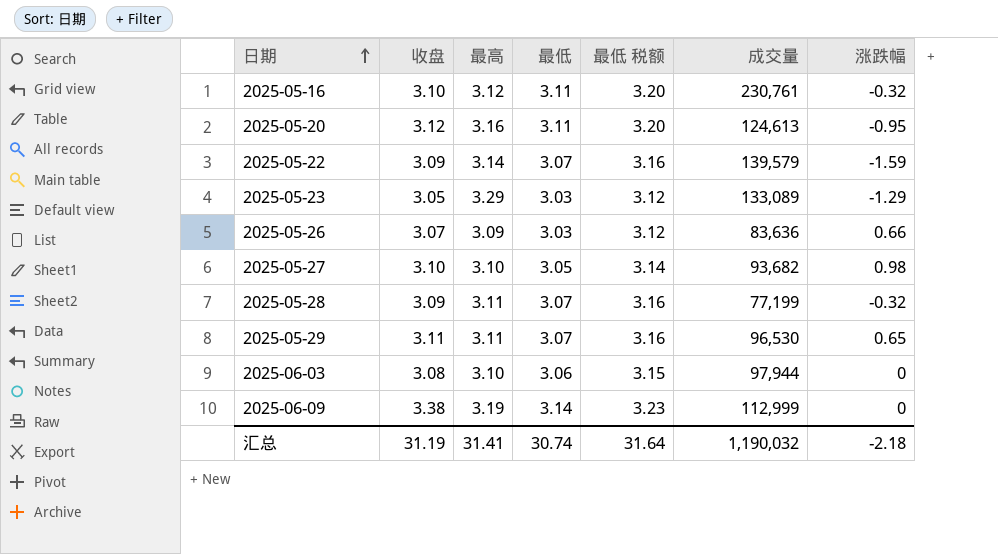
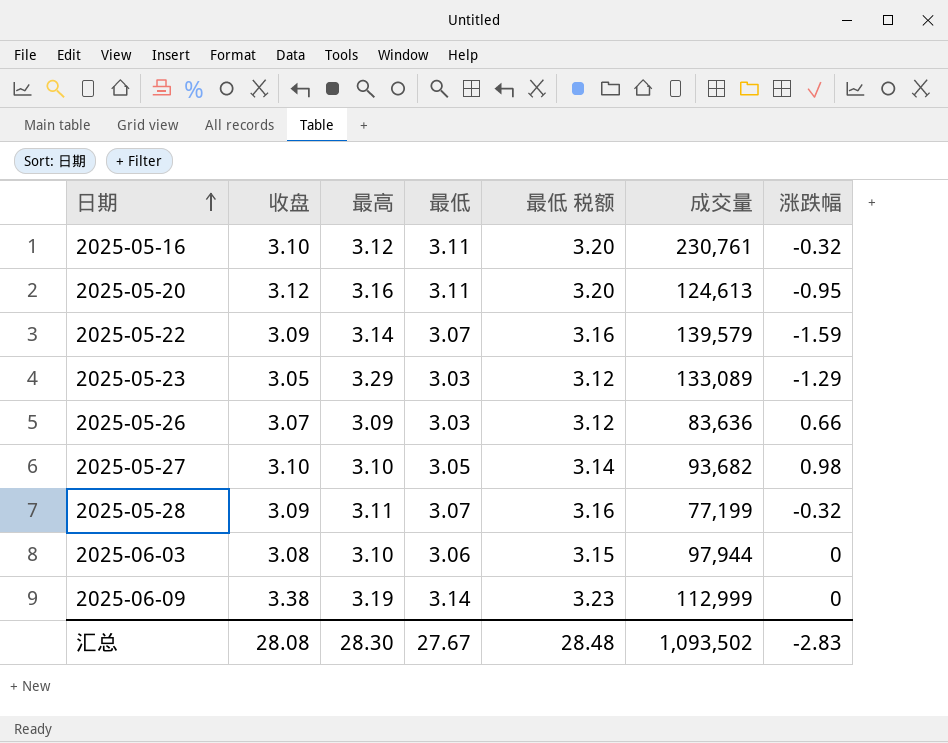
row 2025-05-29: 3.11 | 3.11 | 3.07 | 3.16 | 96,530 | 0.65 -> none
汇总 | 收盘: 31.19 -> 28.08
汇总 | 最高: 31.41 -> 28.30
汇总 | 最低: 30.74 -> 27.67
汇总 | 最低 税额: 31.64 -> 28.48
汇总 | 成交量: 1,190,032 -> 1,093,502
汇总 | 涨跌幅: -2.18 -> -2.83

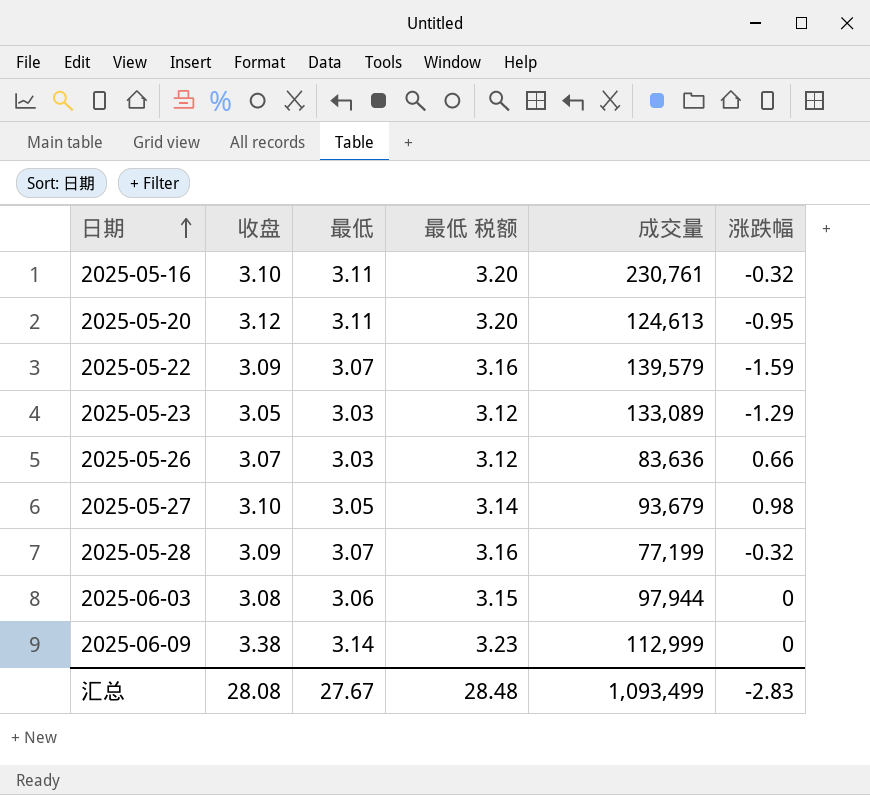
column 最高 | position: 3 -> none
2025-05-27 | 成交量: 93,682 -> 93,679
汇总 | 成交量: 1,093,502 -> 1,093,499

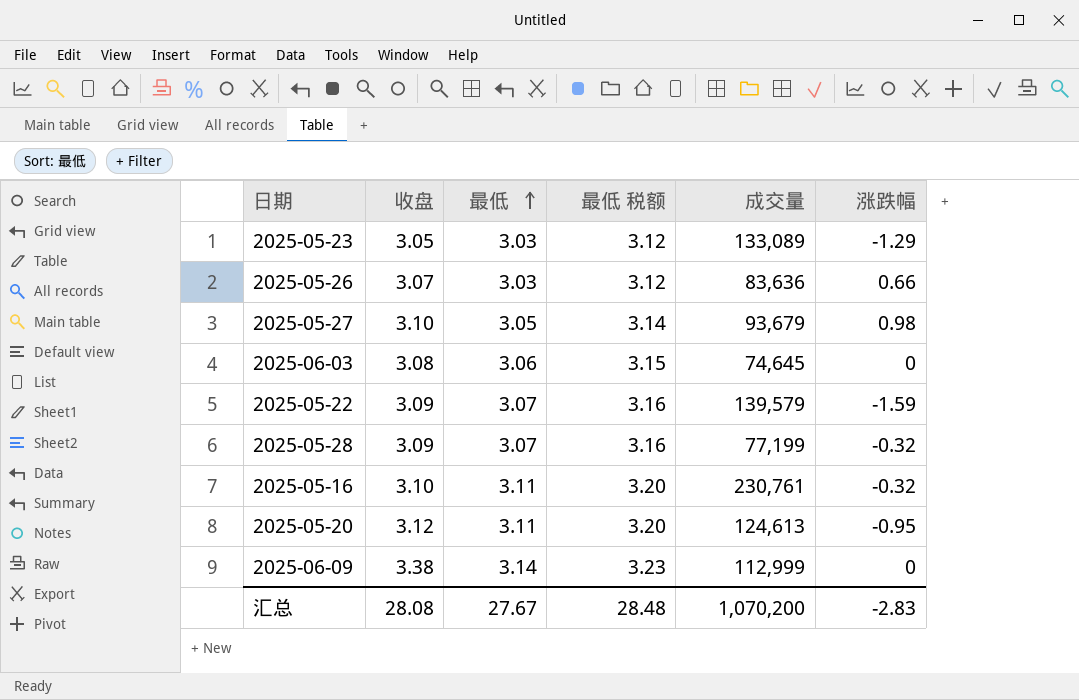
row order: 日期 ascending -> 最低 ascending
2025-06-03 | 成交量: 97,944 -> 74,645
汇总 | 成交量: 1,093,499 -> 1,070,200

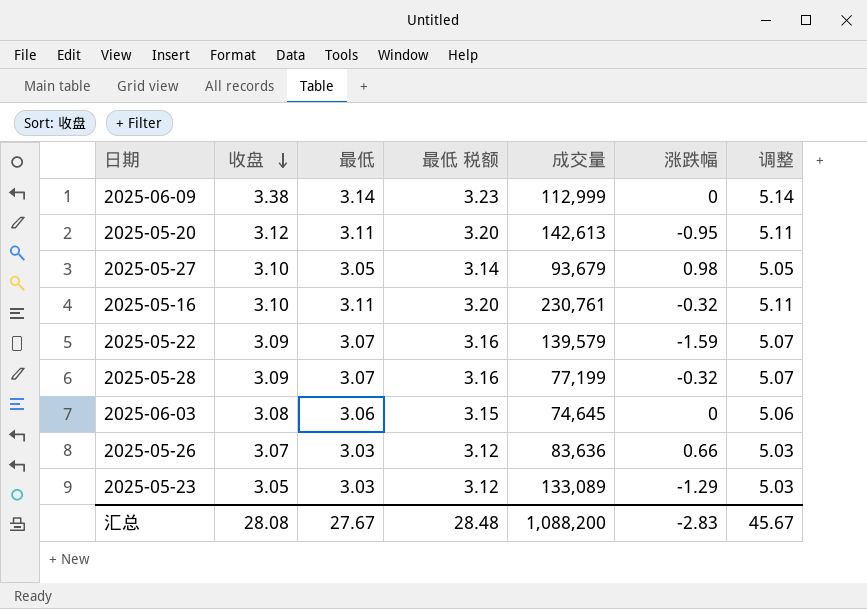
row order: 最低 ascending -> 收盘 descending
column 调整 | formula: none -> [最低] + 2
2025-05-20 | 成交量: 124,613 -> 142,613
汇总 | 成交量: 1,070,200 -> 1,088,200

